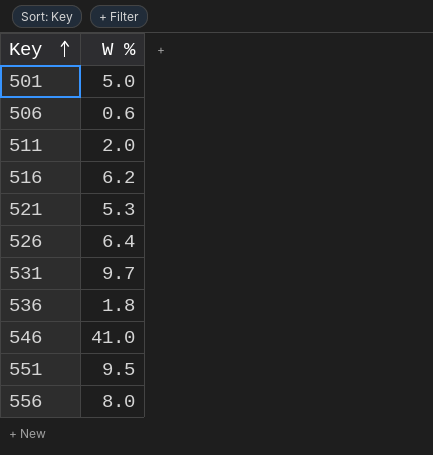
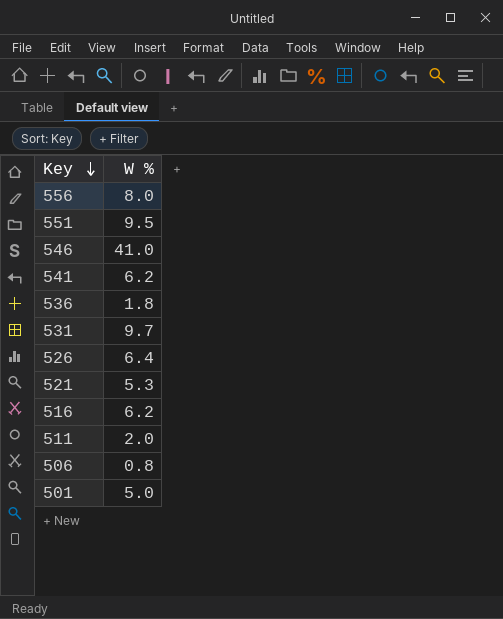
row order: Key ascending -> Key descending
row 541: none -> 6.2
506 | W %: 0.6 -> 0.8

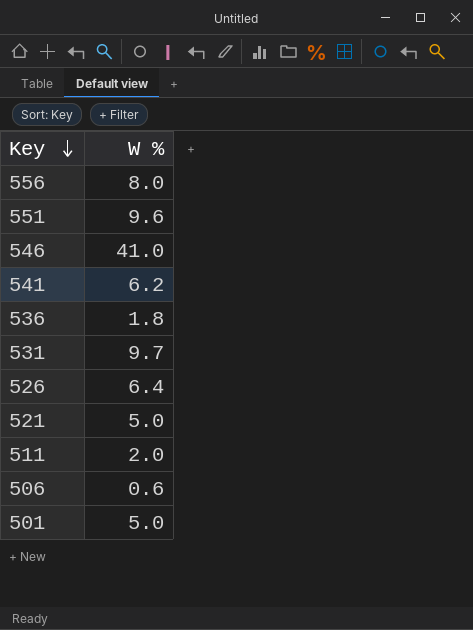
row 516: 6.2 -> none
551 | W %: 9.5 -> 9.6
521 | W %: 5.3 -> 5.0
506 | W %: 0.8 -> 0.6

